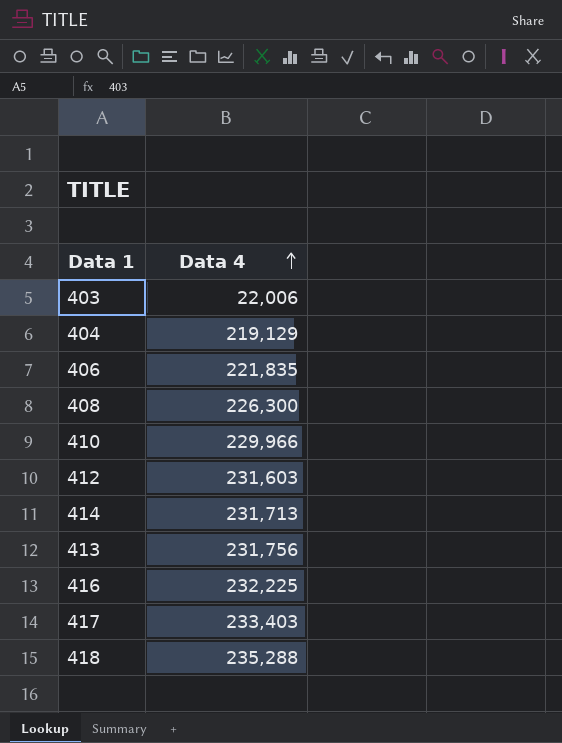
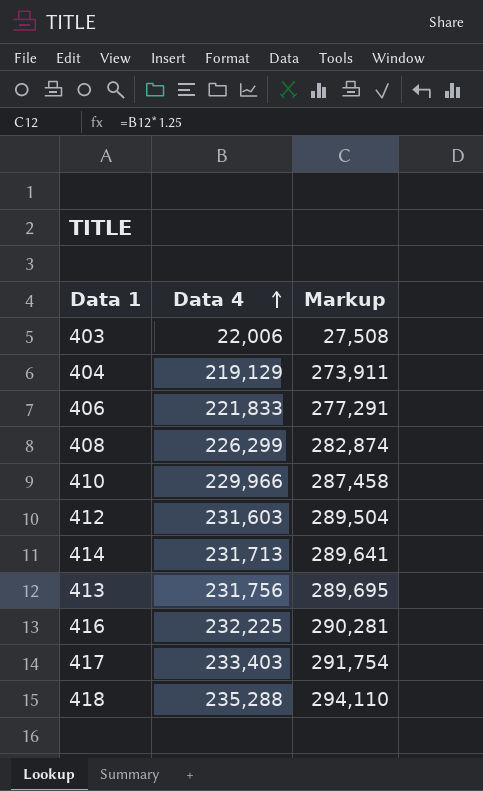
column Markup | formula: none -> [Data 4] * 1.25
406 | Data 4: 221,835 -> 221,833
408 | Data 4: 226,300 -> 226,299

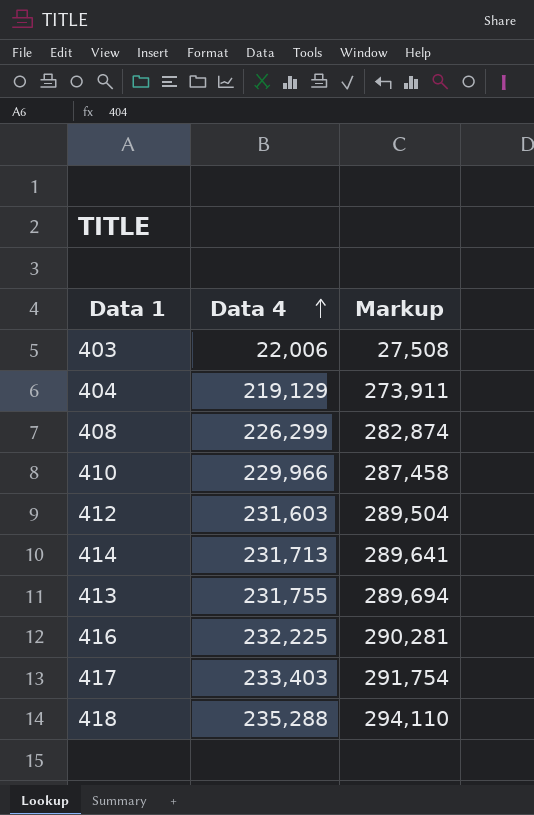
row 406: 221,833 | 277,291 -> none
413 | Data 4: 231,756 -> 231,755
413 | Markup: 289,695 -> 289,694

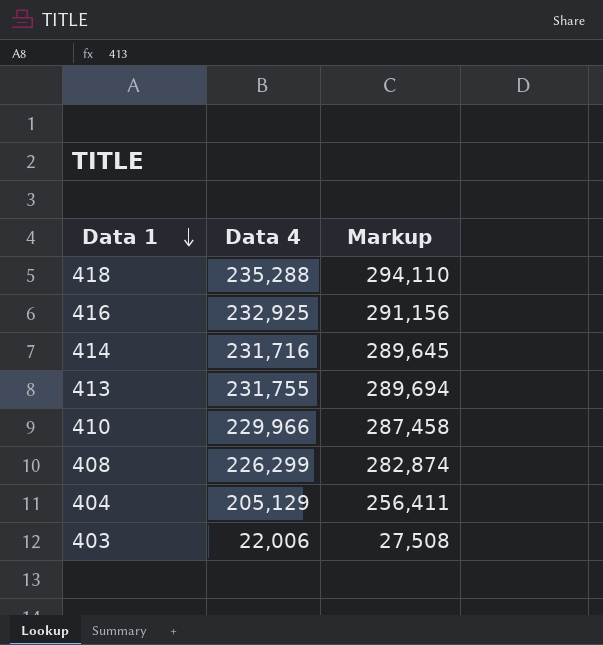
row order: Data 4 ascending -> Data 1 descending
row 412: 231,603 | 289,504 -> none
row 417: 233,403 | 291,754 -> none
416 | Data 4: 232,225 -> 232,925
416 | Markup: 290,281 -> 291,156
414 | Data 4: 231,713 -> 231,716
414 | Markup: 289,641 -> 289,645
404 | Data 4: 219,129 -> 205,129
404 | Markup: 273,911 -> 256,411

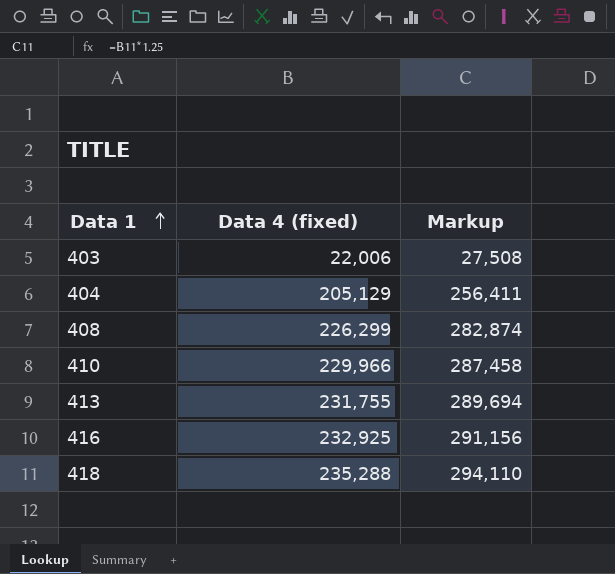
row order: Data 1 descending -> Data 1 ascending
column name: Data 4 -> Data 4 (fixed)
row 414: 231,716 | 289,645 -> none

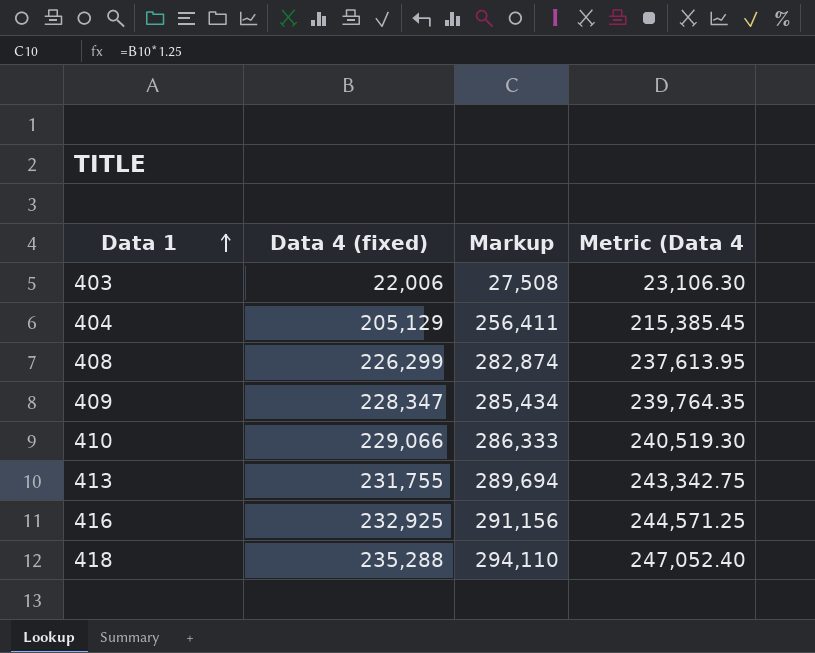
column Metric (Data 4 | formula: none -> [Data 4 (fixed)] * 1.05
row 409: none -> 228,347 | 285,434 | 239,764.35
410 | Data 4 (fixed): 229,966 -> 229,066
410 | Markup: 287,458 -> 286,333

